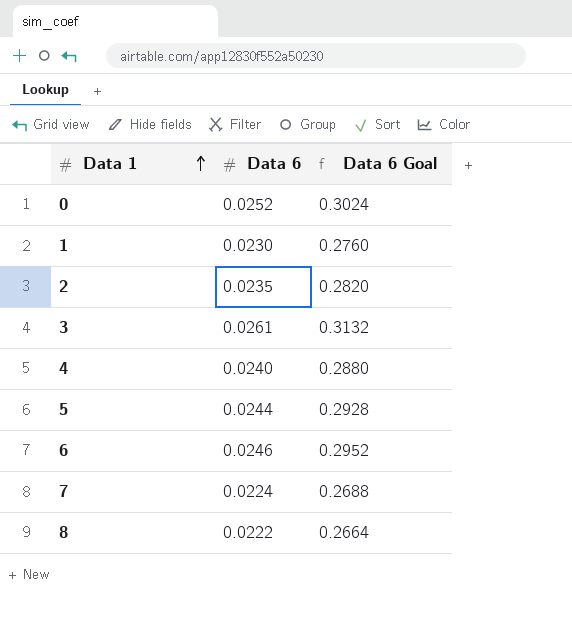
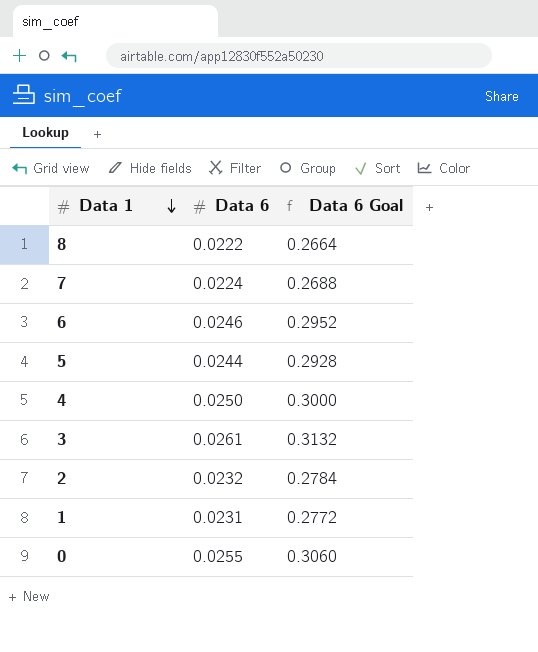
row order: Data 1 ascending -> Data 1 descending
4 | Data 6: 0.0240 -> 0.0250
4 | Data 6 Goal: 0.2880 -> 0.3000
2 | Data 6: 0.0235 -> 0.0232
2 | Data 6 Goal: 0.2820 -> 0.2784
1 | Data 6: 0.0230 -> 0.0231
1 | Data 6 Goal: 0.2760 -> 0.2772
0 | Data 6: 0.0252 -> 0.0255
0 | Data 6 Goal: 0.3024 -> 0.3060

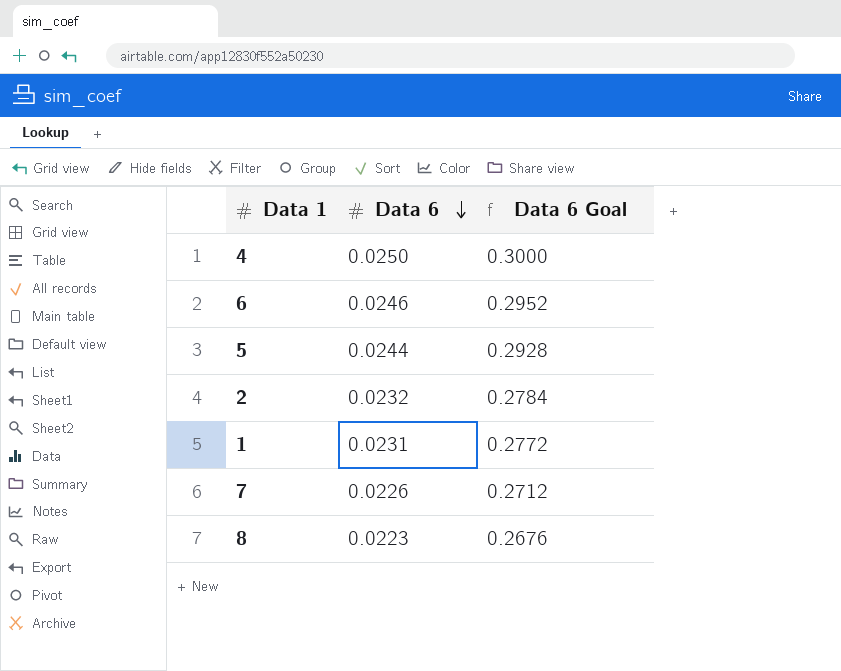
row order: Data 1 descending -> Data 6 descending
row 3: 0.0261 | 0.3132 -> none
row 0: 0.0255 | 0.3060 -> none
7 | Data 6: 0.0224 -> 0.0226
7 | Data 6 Goal: 0.2688 -> 0.2712
8 | Data 6: 0.0222 -> 0.0223
8 | Data 6 Goal: 0.2664 -> 0.2676

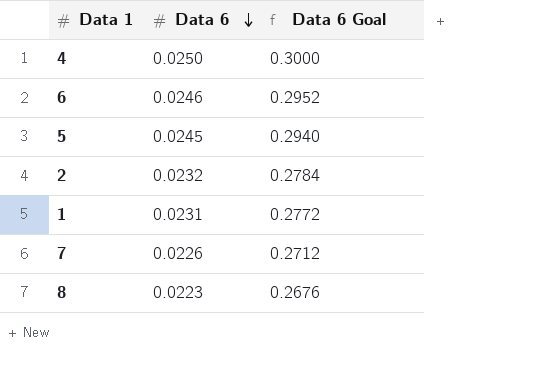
5 | Data 6: 0.0244 -> 0.0245
5 | Data 6 Goal: 0.2928 -> 0.2940

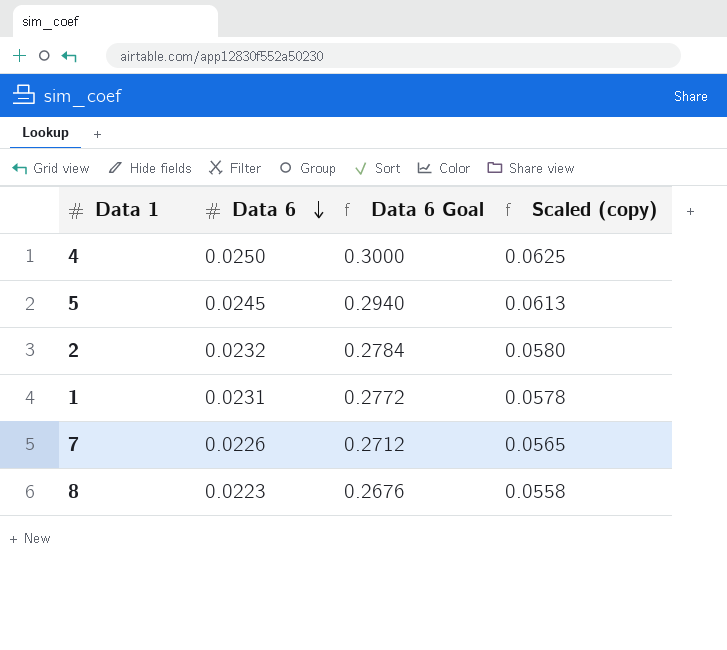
column Scaled (copy) | formula: none -> [Data 6] * 2.5
row 6: 0.0246 | 0.2952 -> none

